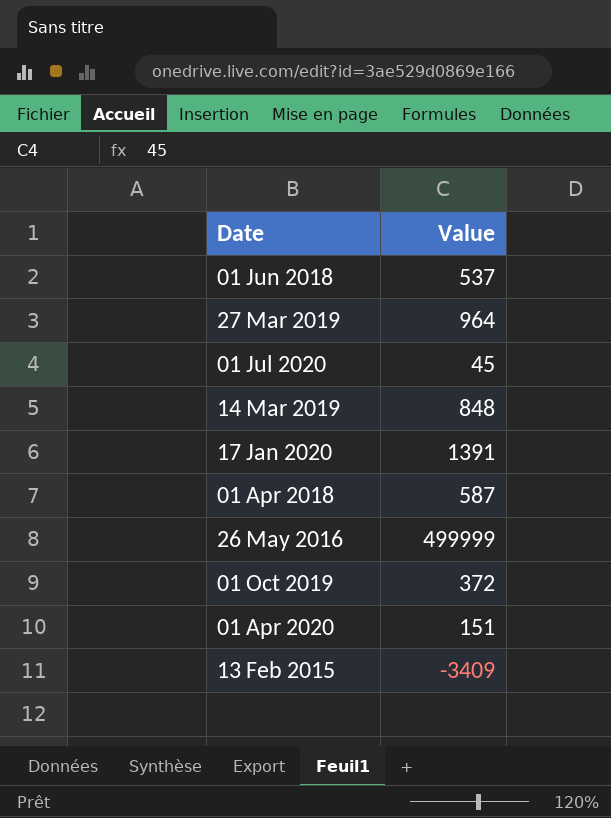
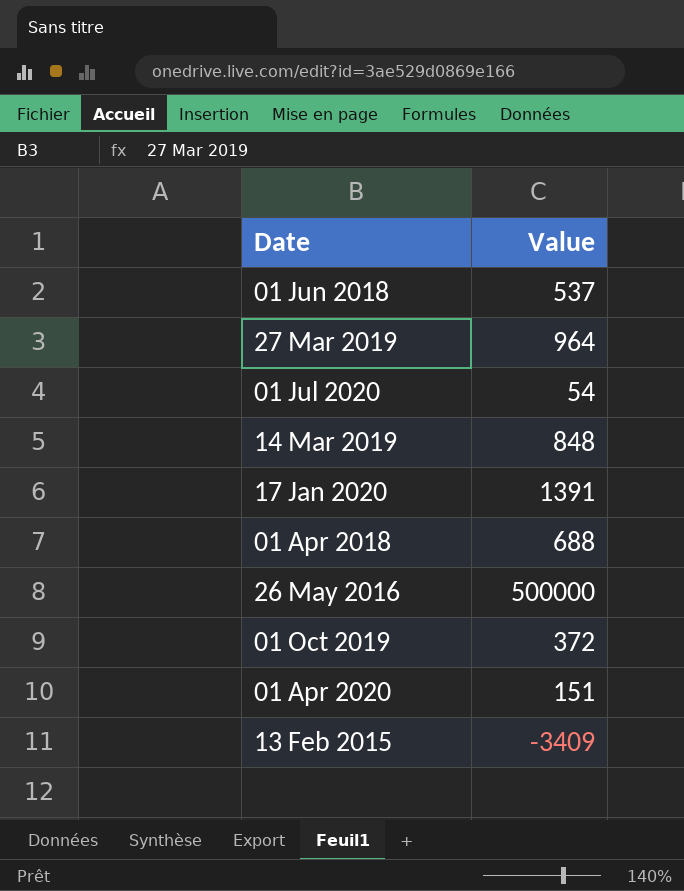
01 Jul 2020 | Value: 45 -> 54
01 Apr 2018 | Value: 587 -> 688
26 May 2016 | Value: 499999 -> 500000

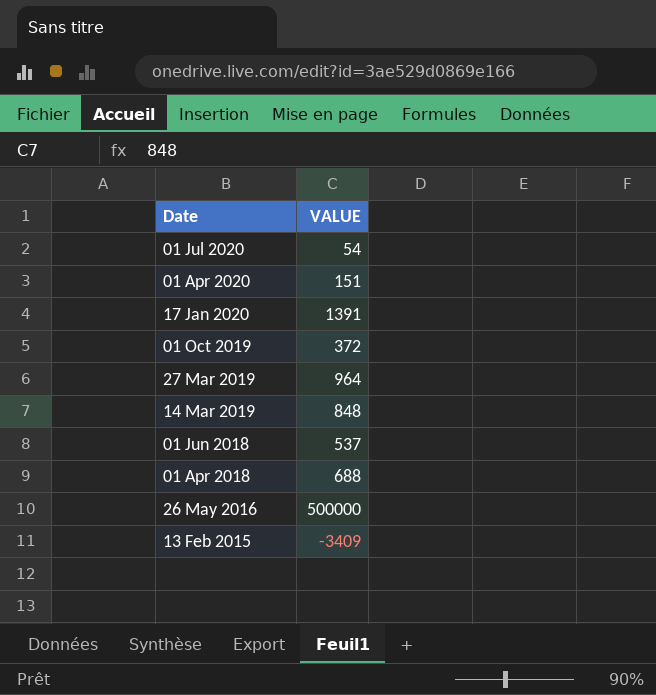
row order: none -> Date descending
column name: Value -> VALUE

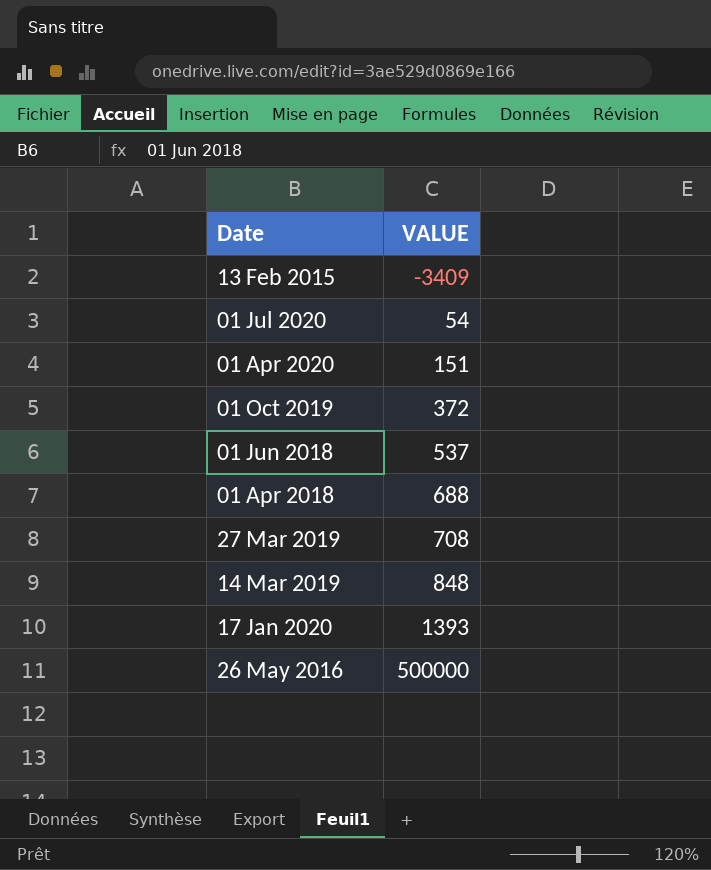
row order: Date descending -> VALUE ascending
27 Mar 2019 | VALUE: 964 -> 708
17 Jan 2020 | VALUE: 1391 -> 1393

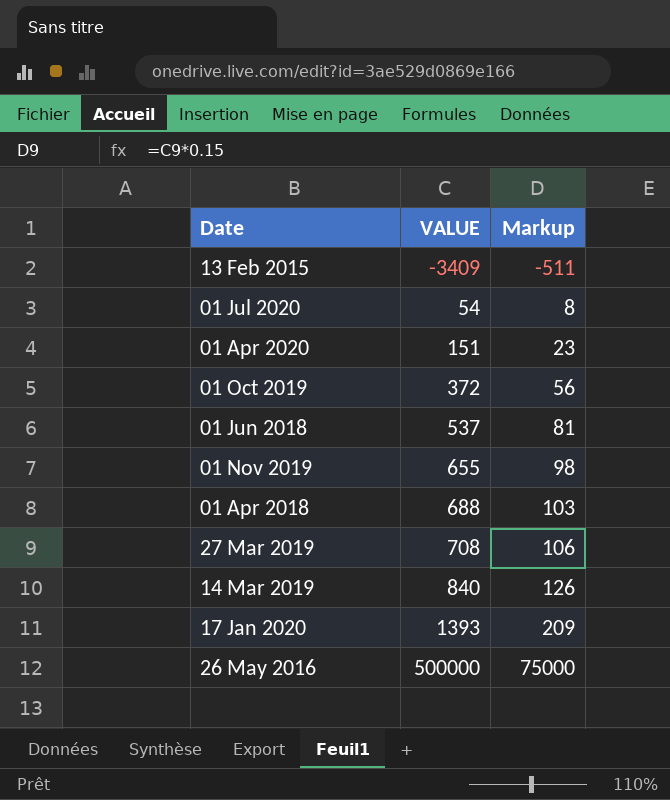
column Markup | formula: none -> [VALUE] * 0.15
row 01 Nov 2019: none -> 655 | 98
14 Mar 2019 | VALUE: 848 -> 840

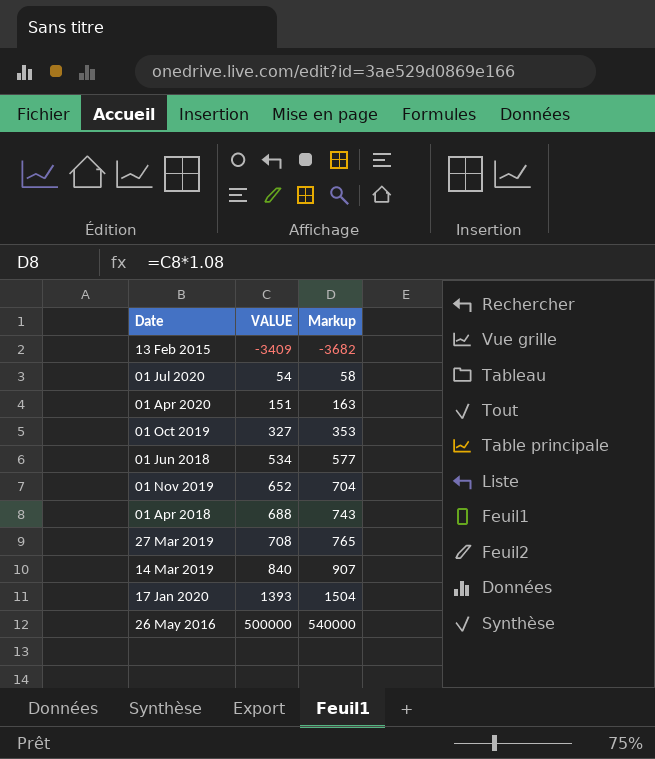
column Markup | formula: [VALUE] * 0.15 -> [VALUE] * 1.08
01 Oct 2019 | VALUE: 372 -> 327
01 Jun 2018 | VALUE: 537 -> 534
01 Nov 2019 | VALUE: 655 -> 652

